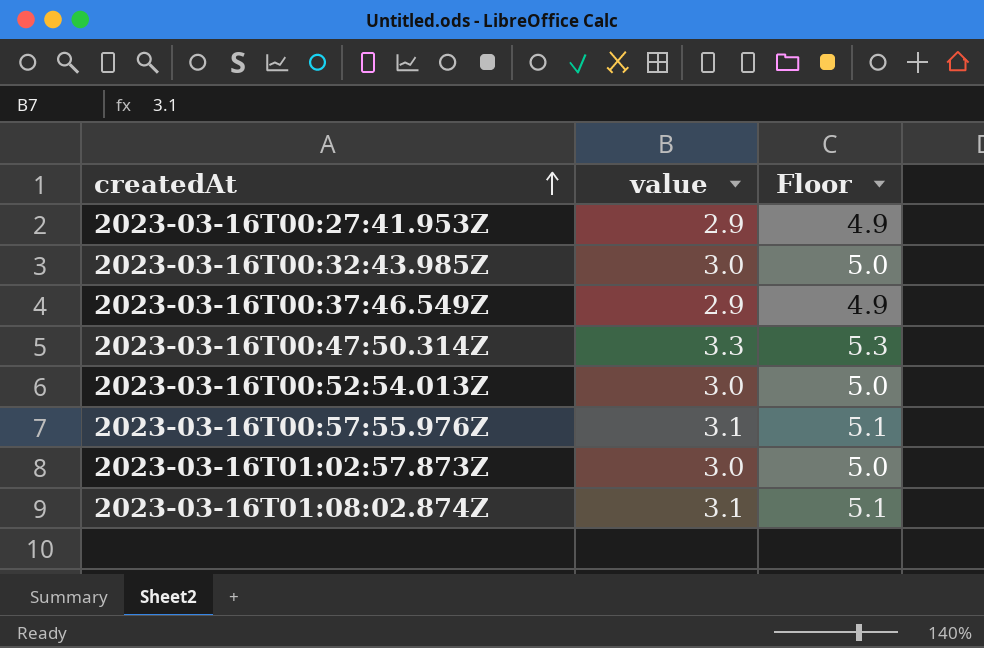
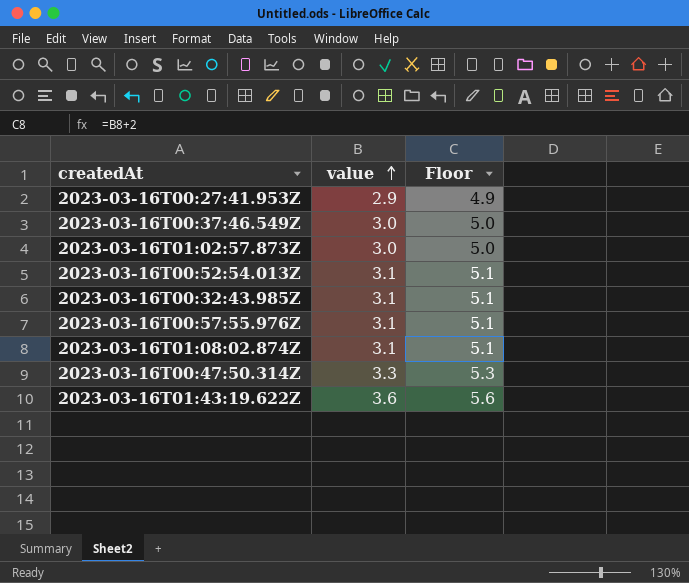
row order: createdAt ascending -> value ascending
2023-03-16T00:37:46.549Z | value: 2.9 -> 3.0
2023-03-16T00:37:46.549Z | Floor: 4.9 -> 5.0
2023-03-16T00:52:54.013Z | value: 3.0 -> 3.1
2023-03-16T00:52:54.013Z | Floor: 5.0 -> 5.1
2023-03-16T00:32:43.985Z | value: 3.0 -> 3.1
2023-03-16T00:32:43.985Z | Floor: 5.0 -> 5.1
row 2023-03-16T01:43:19.622Z: none -> 3.6 | 5.6

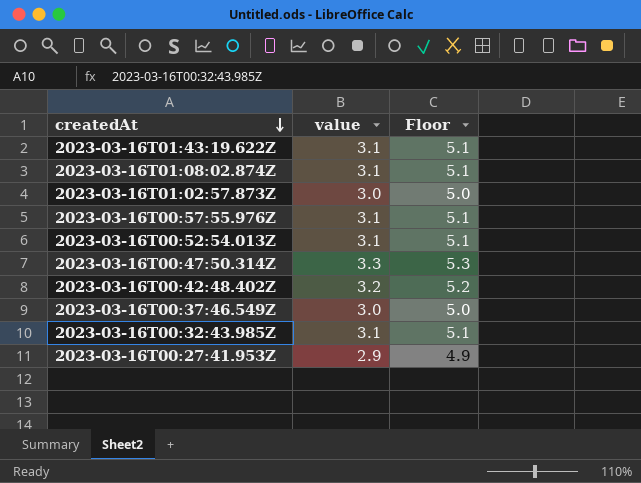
row order: value ascending -> createdAt descending
2023-03-16T01:43:19.622Z | value: 3.6 -> 3.1
2023-03-16T01:43:19.622Z | Floor: 5.6 -> 5.1
row 2023-03-16T00:42:48.402Z: none -> 3.2 | 5.2

